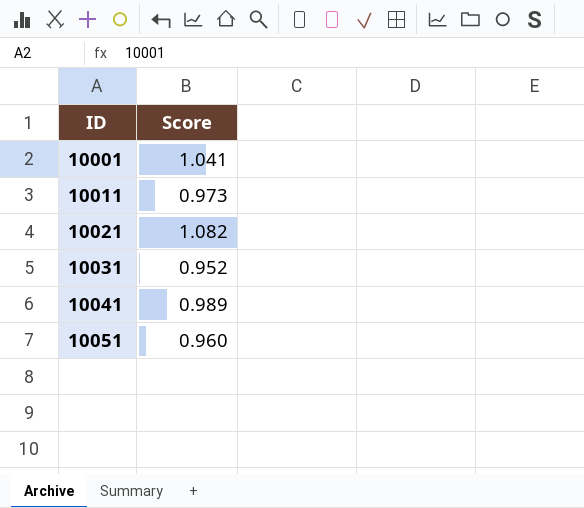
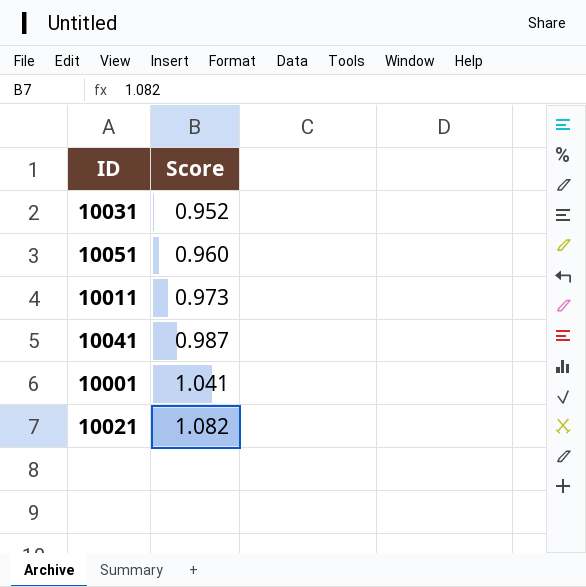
row order: ID ascending -> Score ascending
10041 | Score: 0.989 -> 0.987

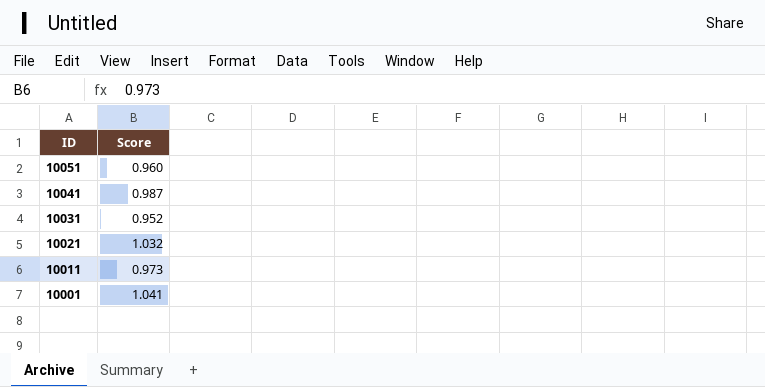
row order: Score ascending -> ID descending
10021 | Score: 1.082 -> 1.032

